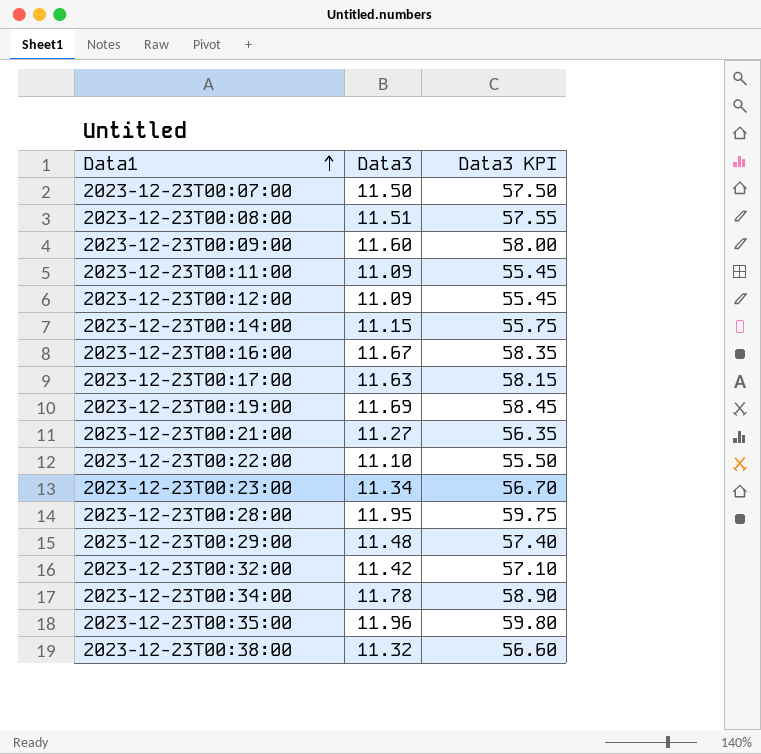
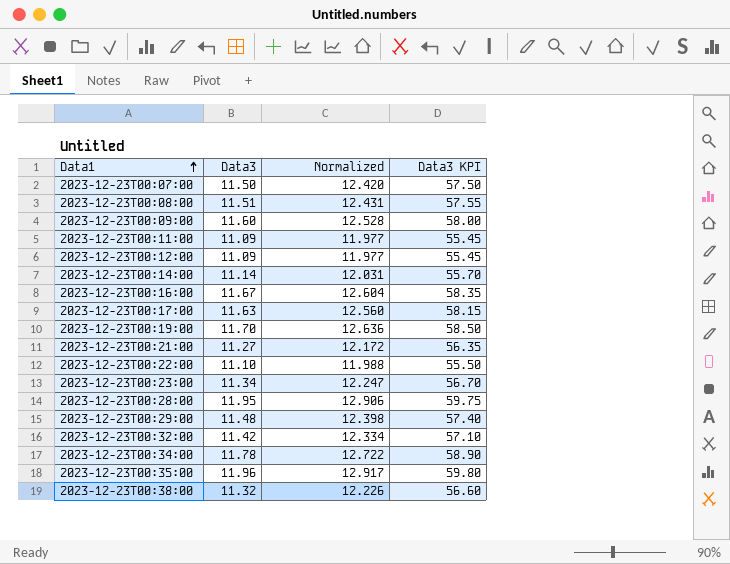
column Normalized | formula: none -> [Data3] * 1.08
2023-12-23T00:14:00 | Data3: 11.15 -> 11.14
2023-12-23T00:14:00 | Data3 KPI: 55.75 -> 55.70
2023-12-23T00:19:00 | Data3: 11.69 -> 11.70
2023-12-23T00:19:00 | Data3 KPI: 58.45 -> 58.50

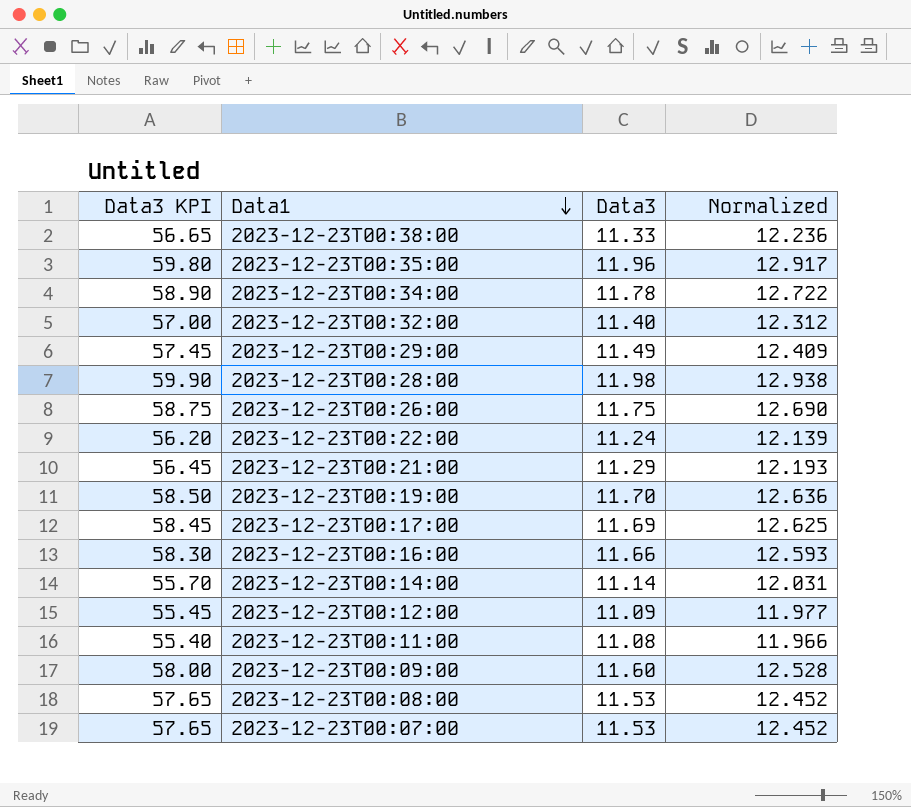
row order: Data1 ascending -> Data1 descending
column Data3 KPI | position: 4 -> 1
row 2023-12-23T00:23:00: 11.34 | 12.247 | 56.70 -> none
2023-12-23T00:38:00 | Data3 KPI: 56.60 -> 56.65
2023-12-23T00:38:00 | Data3: 11.32 -> 11.33
2023-12-23T00:38:00 | Normalized: 12.226 -> 12.236
2023-12-23T00:32:00 | Data3 KPI: 57.10 -> 57.00
2023-12-23T00:32:00 | Data3: 11.42 -> 11.40
2023-12-23T00:32:00 | Normalized: 12.334 -> 12.312
2023-12-23T00:29:00 | Data3 KPI: 57.40 -> 57.45
2023-12-23T00:29:00 | Data3: 11.48 -> 11.49
2023-12-23T00:29:00 | Normalized: 12.398 -> 12.409
2023-12-23T00:28:00 | Data3 KPI: 59.75 -> 59.90
2023-12-23T00:28:00 | Data3: 11.95 -> 11.98
2023-12-23T00:28:00 | Normalized: 12.906 -> 12.938
row 2023-12-23T00:26:00: none -> 58.75 | 11.75 | 12.690
2023-12-23T00:22:00 | Data3 KPI: 55.50 -> 56.20
2023-12-23T00:22:00 | Data3: 11.10 -> 11.24
2023-12-23T00:22:00 | Normalized: 11.988 -> 12.139
2023-12-23T00:21:00 | Data3 KPI: 56.35 -> 56.45
2023-12-23T00:21:00 | Data3: 11.27 -> 11.29
2023-12-23T00:21:00 | Normalized: 12.172 -> 12.193
2023-12-23T00:17:00 | Data3 KPI: 58.15 -> 58.45
2023-12-23T00:17:00 | Data3: 11.63 -> 11.69
2023-12-23T00:17:00 | Normalized: 12.560 -> 12.625
2023-12-23T00:16:00 | Data3 KPI: 58.35 -> 58.30
2023-12-23T00:16:00 | Data3: 11.67 -> 11.66
2023-12-23T00:16:00 | Normalized: 12.604 -> 12.593
2023-12-23T00:11:00 | Data3 KPI: 55.45 -> 55.40
2023-12-23T00:11:00 | Data3: 11.09 -> 11.08
2023-12-23T00:11:00 | Normalized: 11.977 -> 11.966
2023-12-23T00:08:00 | Data3 KPI: 57.55 -> 57.65
2023-12-23T00:08:00 | Data3: 11.51 -> 11.53
2023-12-23T00:08:00 | Normalized: 12.431 -> 12.452
2023-12-23T00:07:00 | Data3 KPI: 57.50 -> 57.65
2023-12-23T00:07:00 | Data3: 11.50 -> 11.53
2023-12-23T00:07:00 | Normalized: 12.420 -> 12.452

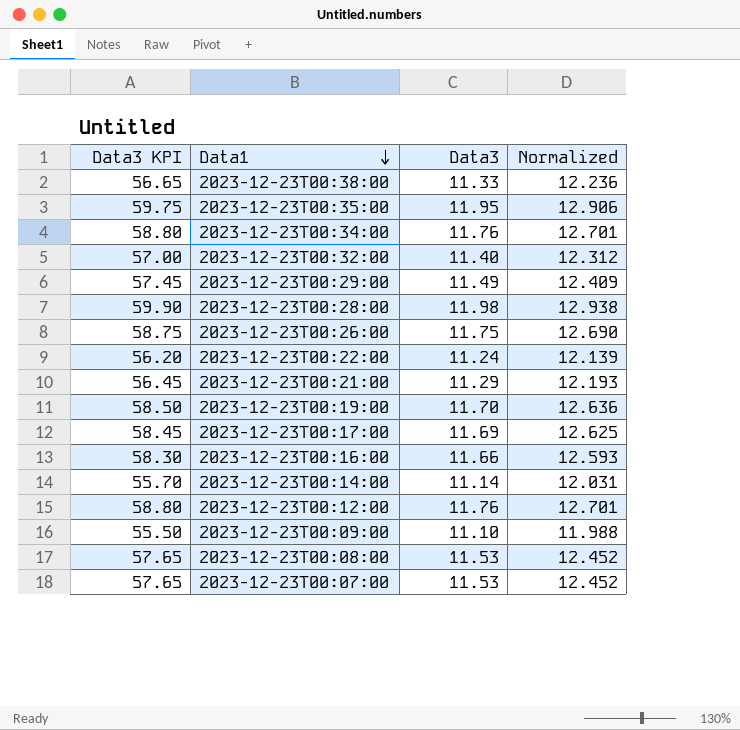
row 2023-12-23T00:11:00: 55.40 | 11.08 | 11.966 -> none
2023-12-23T00:35:00 | Data3 KPI: 59.80 -> 59.75
2023-12-23T00:35:00 | Data3: 11.96 -> 11.95
2023-12-23T00:35:00 | Normalized: 12.917 -> 12.906
2023-12-23T00:34:00 | Data3 KPI: 58.90 -> 58.80
2023-12-23T00:34:00 | Data3: 11.78 -> 11.76
2023-12-23T00:34:00 | Normalized: 12.722 -> 12.701
2023-12-23T00:12:00 | Data3 KPI: 55.45 -> 58.80
2023-12-23T00:12:00 | Data3: 11.09 -> 11.76
2023-12-23T00:12:00 | Normalized: 11.977 -> 12.701
2023-12-23T00:09:00 | Data3 KPI: 58.00 -> 55.50
2023-12-23T00:09:00 | Data3: 11.60 -> 11.10
2023-12-23T00:09:00 | Normalized: 12.528 -> 11.988

